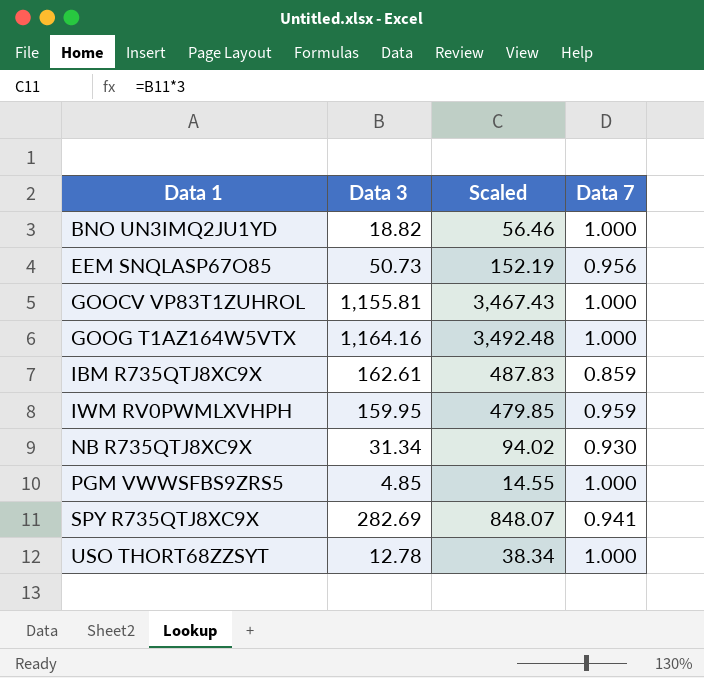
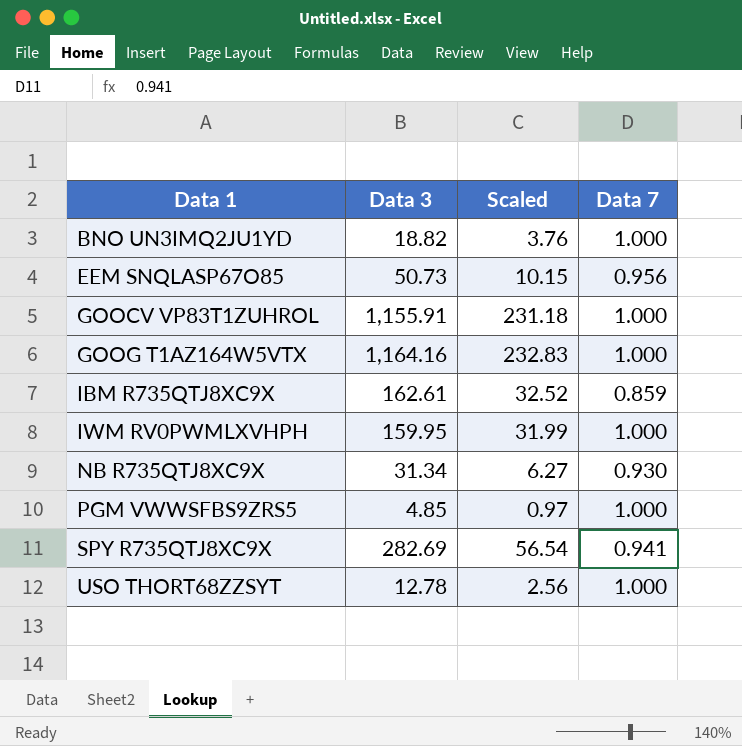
column Scaled | formula: [Data 3] * 3 -> [Data 3] * 0.2
GOOCV VP83T1ZUHROL | Data 3: 1,155.81 -> 1,155.91
IWM RV0PWMLXVHPH | Data 7: 0.959 -> 1.000

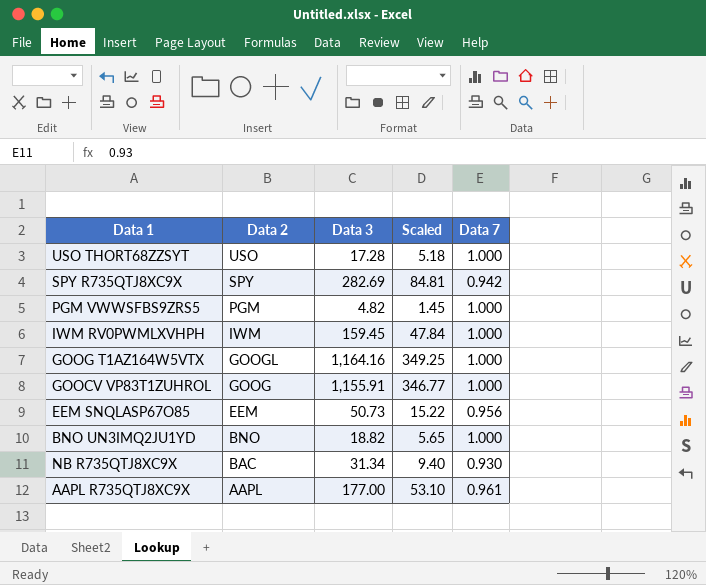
row order: Data 1 ascending -> Data 2 descending
column Data 2 | position: none -> 2
column Scaled | formula: [Data 3] * 0.2 -> [Data 3] * 0.3
row IBM R735QTJ8XC9X: 162.61 | 32.52 | 0.859 -> none
USO THORT68ZZSYT | Data 3: 12.78 -> 17.28
SPY R735QTJ8XC9X | Data 7: 0.941 -> 0.942
PGM VWWSFBS9ZRS5 | Data 3: 4.85 -> 4.82
IWM RV0PWMLXVHPH | Data 3: 159.95 -> 159.45
row AAPL R735QTJ8XC9X: none -> AAPL | 177.00 | 53.10 | 0.961

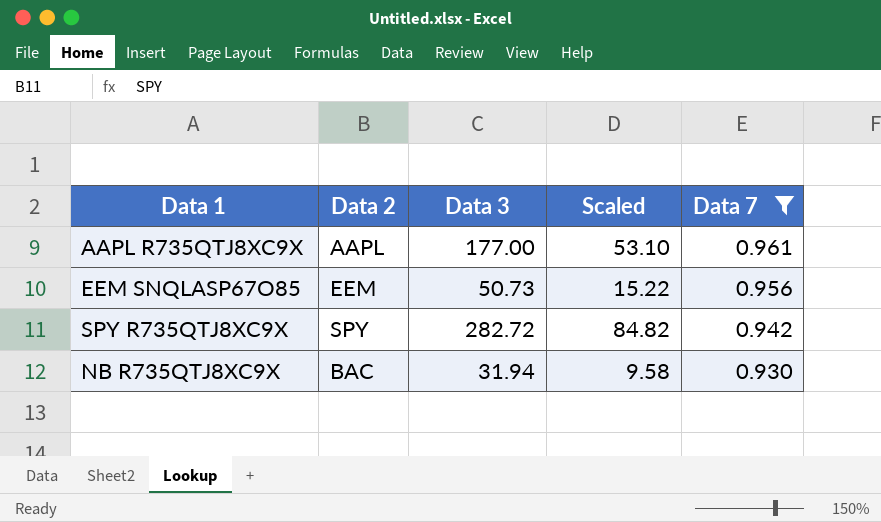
filter: none -> Data 7 != 1.000
row order: Data 2 descending -> Data 7 descending
SPY R735QTJ8XC9X | Data 3: 282.69 -> 282.72
SPY R735QTJ8XC9X | Scaled: 84.81 -> 84.82
NB R735QTJ8XC9X | Data 3: 31.34 -> 31.94
NB R735QTJ8XC9X | Scaled: 9.40 -> 9.58

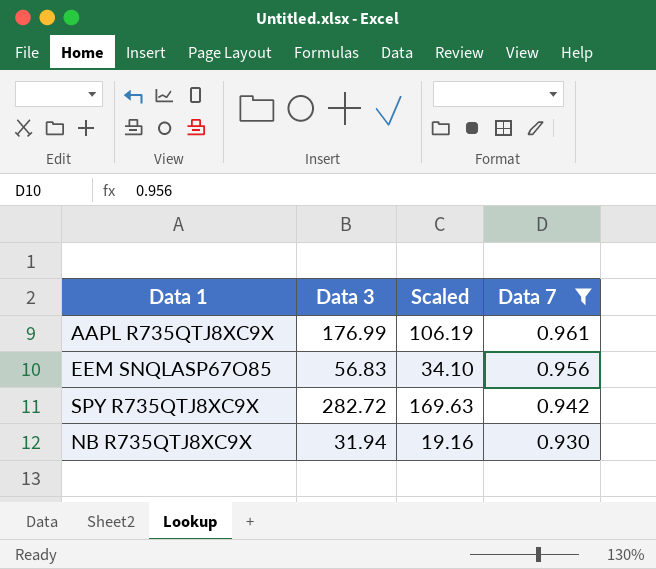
column Data 2 | position: 2 -> none
column Scaled | formula: [Data 3] * 0.3 -> [Data 3] * 0.6
AAPL R735QTJ8XC9X | Data 3: 177.00 -> 176.99
EEM SNQLASP67O85 | Data 3: 50.73 -> 56.83

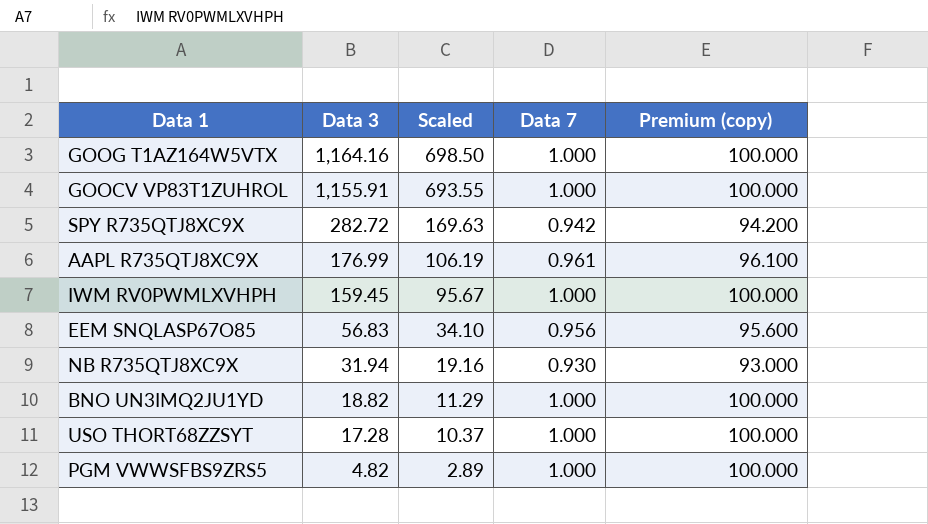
filter: Data 7 != 1.000 -> none
row order: Data 7 descending -> Data 3 descending
column Premium (copy) | formula: none -> [Data 7] * 100

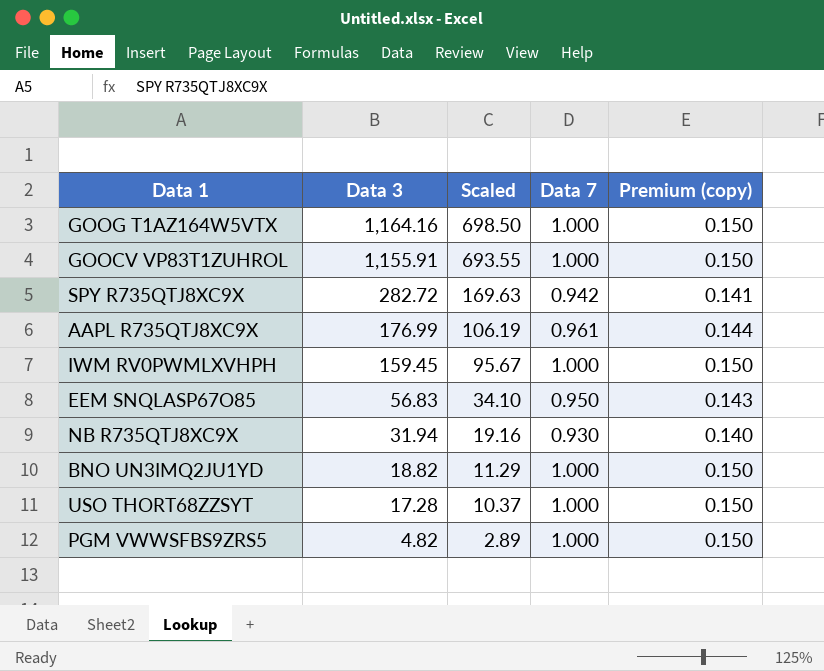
column Premium (copy) | formula: [Data 7] * 100 -> [Data 7] * 0.15
EEM SNQLASP67O85 | Data 7: 0.956 -> 0.950

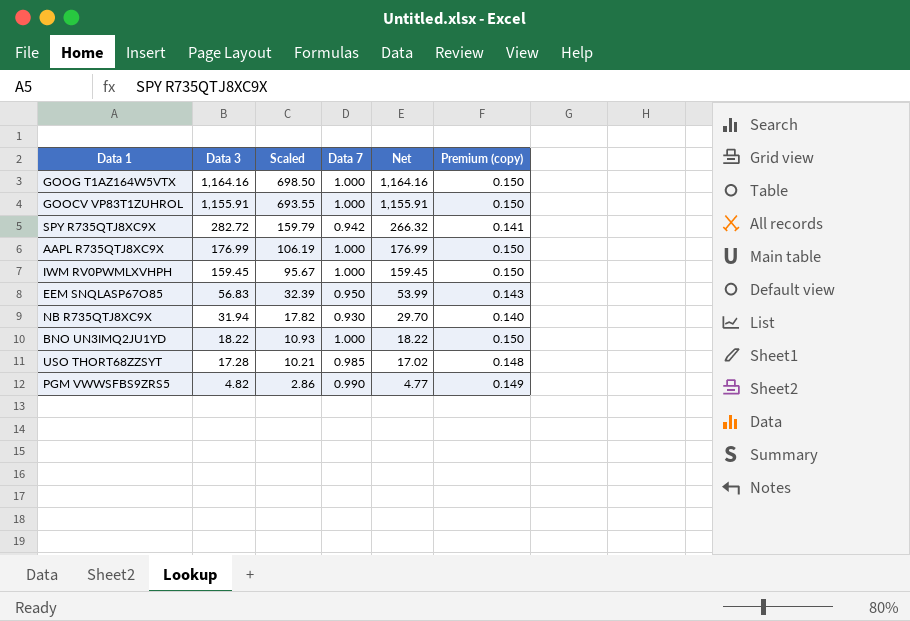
column Scaled | formula: [Data 3] * 0.6 -> [Net] * 0.6
column Net | formula: none -> [Data 3] * [Data 7]
AAPL R735QTJ8XC9X | Data 7: 0.961 -> 1.000
AAPL R735QTJ8XC9X | Premium (copy): 0.144 -> 0.150
BNO UN3IMQ2JU1YD | Data 3: 18.82 -> 18.22
USO THORT68ZZSYT | Data 7: 1.000 -> 0.985
USO THORT68ZZSYT | Premium (copy): 0.150 -> 0.148
PGM VWWSFBS9ZRS5 | Data 7: 1.000 -> 0.990
PGM VWWSFBS9ZRS5 | Premium (copy): 0.150 -> 0.149

